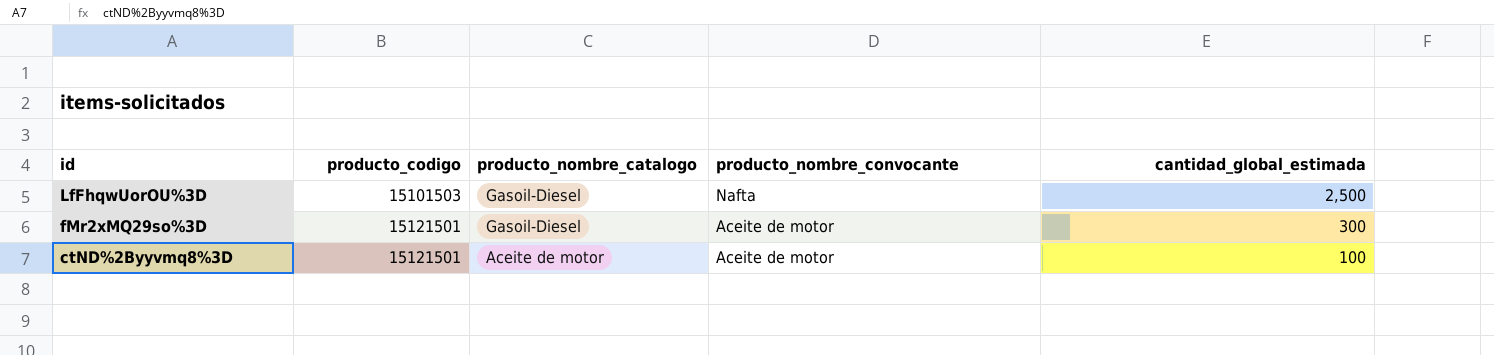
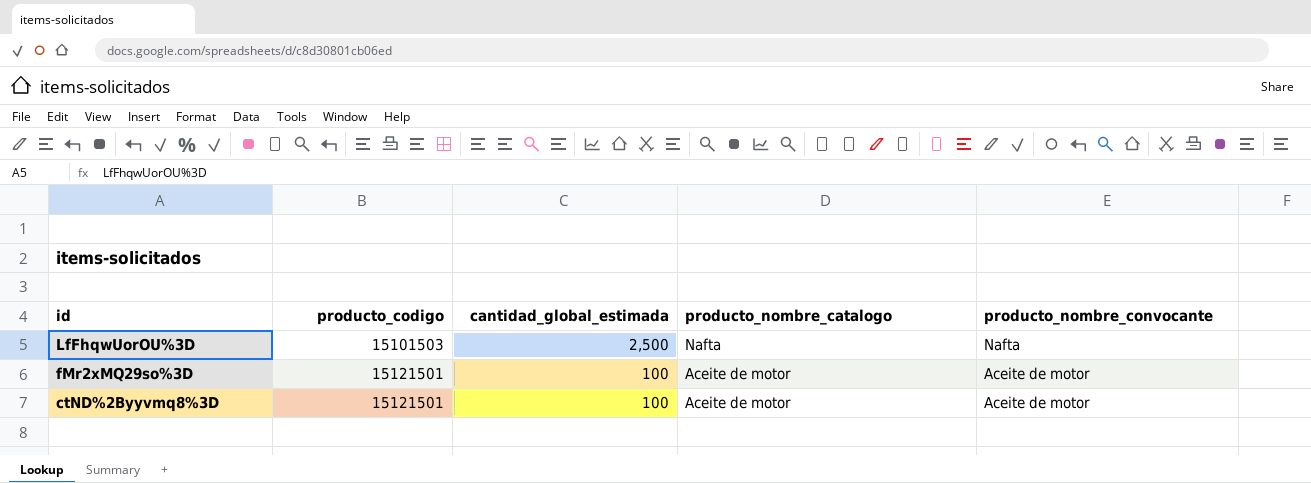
column cantidad_global_estimada | position: 5 -> 3
LfFhqwUorOU%3D | producto_nombre_catalogo: Gasoil-Diesel -> Nafta
fMr2xMQ29so%3D | cantidad_global_estimada: 300 -> 100
fMr2xMQ29so%3D | producto_nombre_catalogo: Gasoil-Diesel -> Aceite de motor

